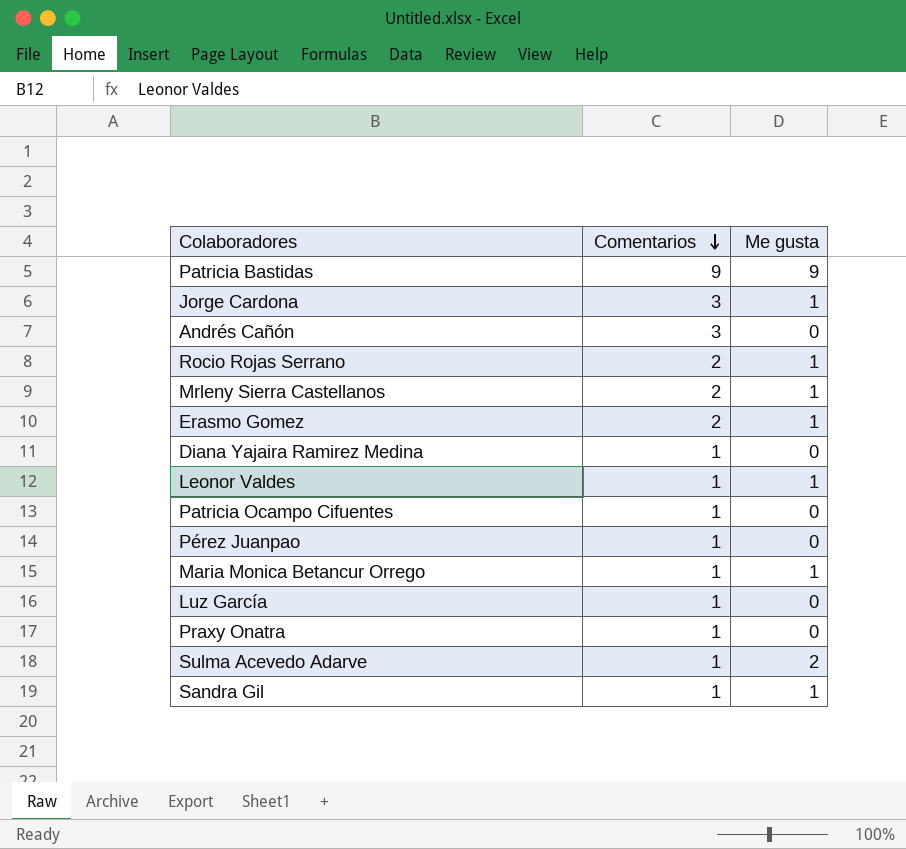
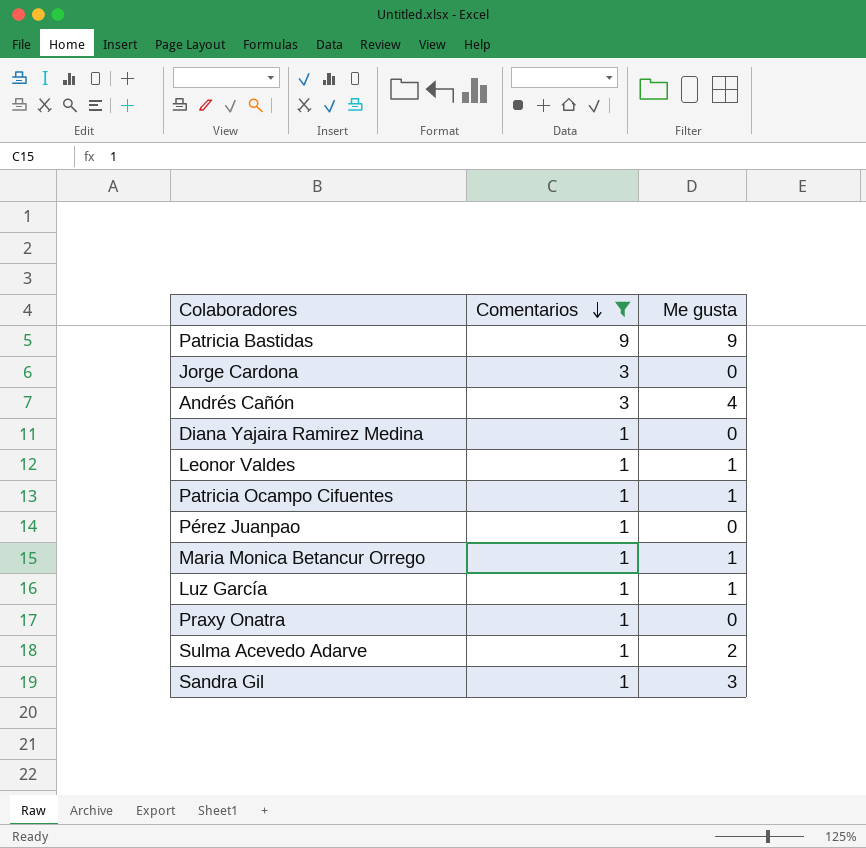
filter: none -> Comentarios != 2
Jorge Cardona | Me gusta: 1 -> 0
Andrés Cañón | Me gusta: 0 -> 4
Patricia Ocampo Cifuentes | Me gusta: 0 -> 1
Luz García | Me gusta: 0 -> 1
Sandra Gil | Me gusta: 1 -> 3

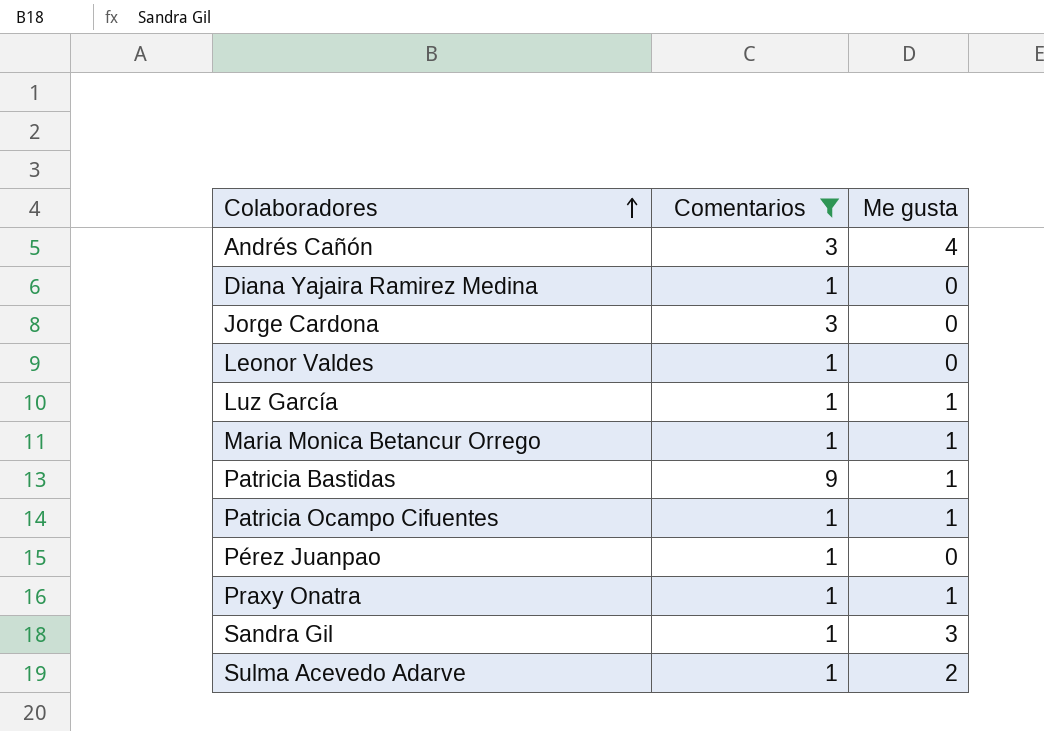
row order: Comentarios descending -> Colaboradores ascending
Leonor Valdes | Me gusta: 1 -> 0
Patricia Bastidas | Me gusta: 9 -> 1
Praxy Onatra | Me gusta: 0 -> 1

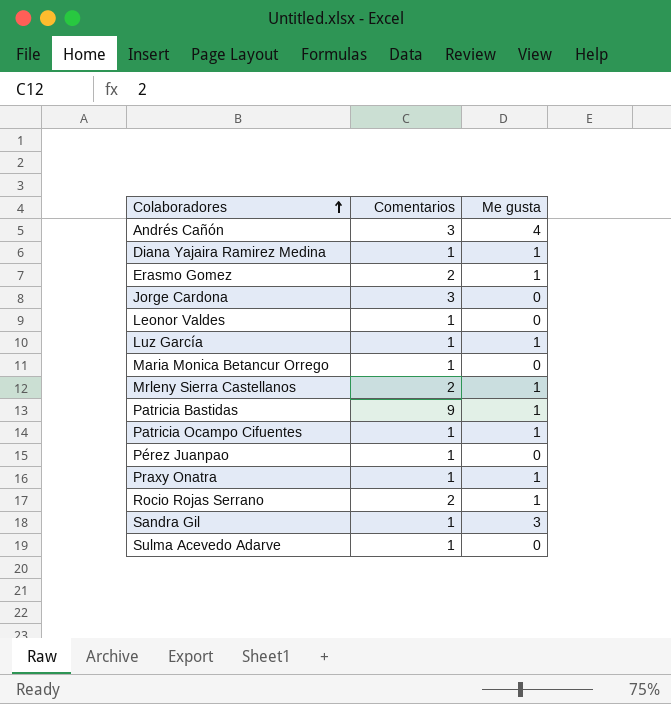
filter: Comentarios != 2 -> none
Diana Yajaira Ramirez Medina | Me gusta: 0 -> 1
Maria Monica Betancur Orrego | Me gusta: 1 -> 0
Sulma Acevedo Adarve | Me gusta: 2 -> 0

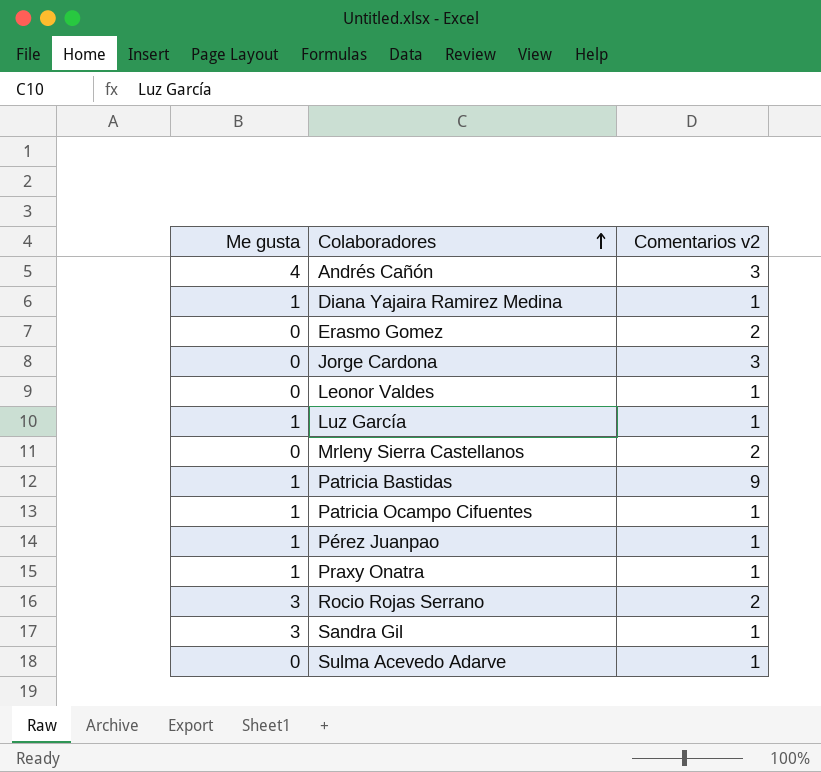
column Me gusta | position: 3 -> 1
column name: Comentarios -> Comentarios v2
row Maria Monica Betancur Orrego: 1 | 0 -> none
Erasmo Gomez | Me gusta: 1 -> 0
Mrleny Sierra Castellanos | Me gusta: 1 -> 0
Pérez Juanpao | Me gusta: 0 -> 1
Rocio Rojas Serrano | Me gusta: 1 -> 3

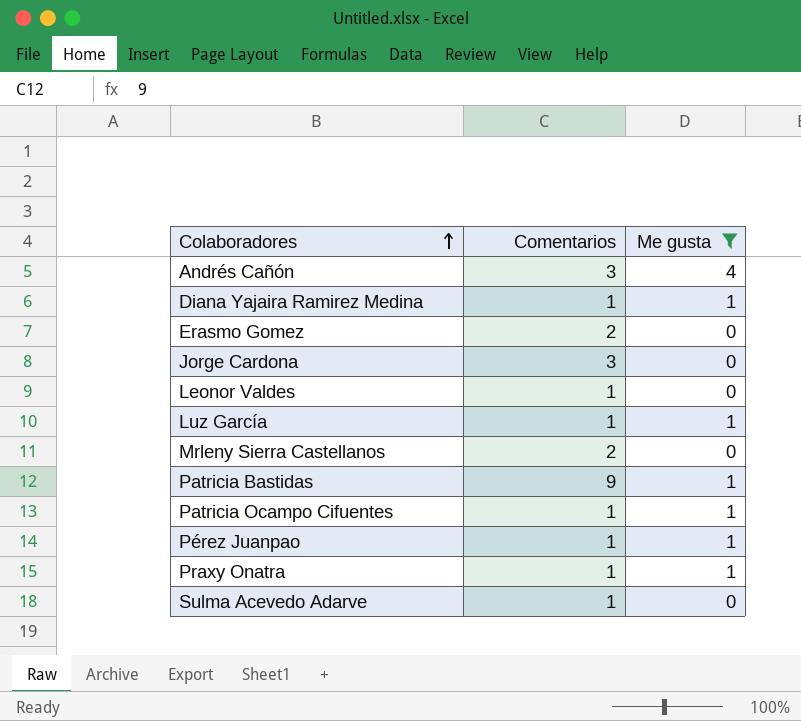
filter: none -> Me gusta != 3
column name: Comentarios v2 -> Comentarios
column Me gusta | position: 1 -> 3

